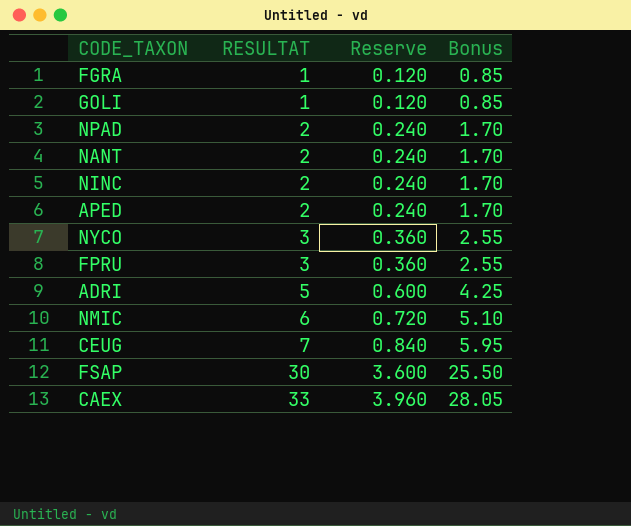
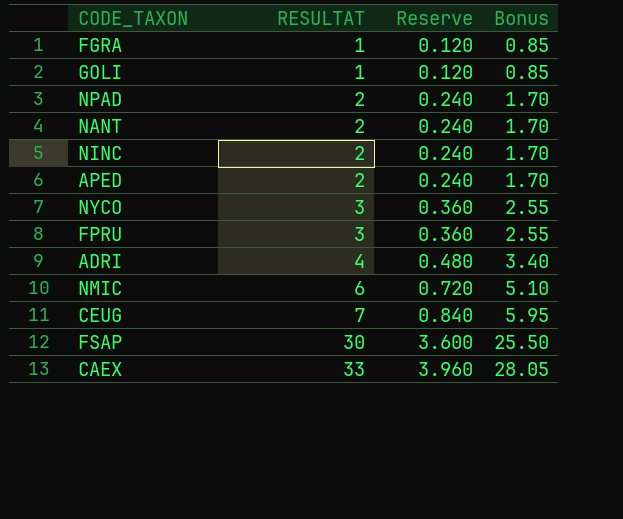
ADRI | RESULTAT: 5 -> 4
ADRI | Reserve: 0.600 -> 0.480
ADRI | Bonus: 4.25 -> 3.40

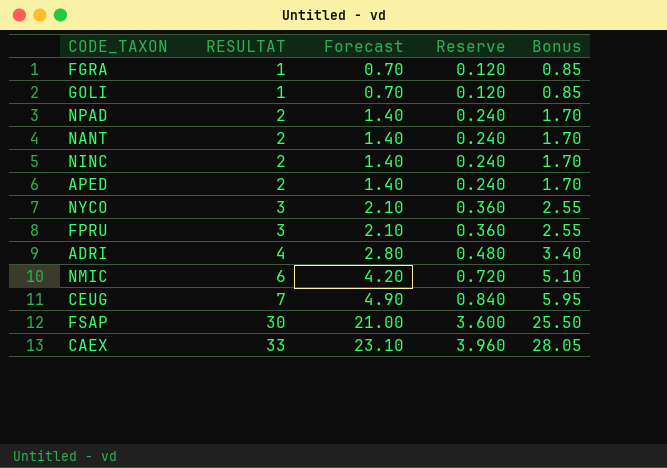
column Forecast | formula: none -> [RESULTAT] * 0.7

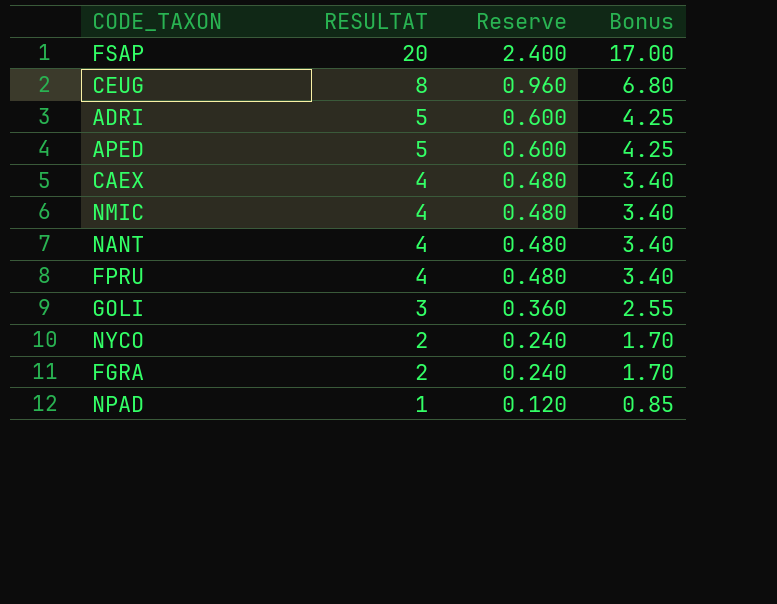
row order: RESULTAT ascending -> RESULTAT descending
column Forecast | formula: [RESULTAT] * 0.7 -> none
row NINC: 2 | 1.40 | 0.240 | 1.70 -> none
FSAP | RESULTAT: 30 -> 20
FSAP | Reserve: 3.600 -> 2.400
FSAP | Bonus: 25.50 -> 17.00
CEUG | RESULTAT: 7 -> 8
CEUG | Reserve: 0.840 -> 0.960
CEUG | Bonus: 5.95 -> 6.80
ADRI | RESULTAT: 4 -> 5
ADRI | Reserve: 0.480 -> 0.600
ADRI | Bonus: 3.40 -> 4.25
APED | RESULTAT: 2 -> 5
APED | Reserve: 0.240 -> 0.600
APED | Bonus: 1.70 -> 4.25
CAEX | RESULTAT: 33 -> 4
CAEX | Reserve: 3.960 -> 0.480
CAEX | Bonus: 28.05 -> 3.40
NMIC | RESULTAT: 6 -> 4
NMIC | Reserve: 0.720 -> 0.480
NMIC | Bonus: 5.10 -> 3.40
NANT | RESULTAT: 2 -> 4
NANT | Reserve: 0.240 -> 0.480
NANT | Bonus: 1.70 -> 3.40
FPRU | RESULTAT: 3 -> 4
FPRU | Reserve: 0.360 -> 0.480
FPRU | Bonus: 2.55 -> 3.40
GOLI | RESULTAT: 1 -> 3
GOLI | Reserve: 0.120 -> 0.360
GOLI | Bonus: 0.85 -> 2.55
NYCO | RESULTAT: 3 -> 2
NYCO | Reserve: 0.360 -> 0.240
NYCO | Bonus: 2.55 -> 1.70
FGRA | RESULTAT: 1 -> 2
FGRA | Reserve: 0.120 -> 0.240
FGRA | Bonus: 0.85 -> 1.70
NPAD | RESULTAT: 2 -> 1
NPAD | Reserve: 0.240 -> 0.120
NPAD | Bonus: 1.70 -> 0.85

